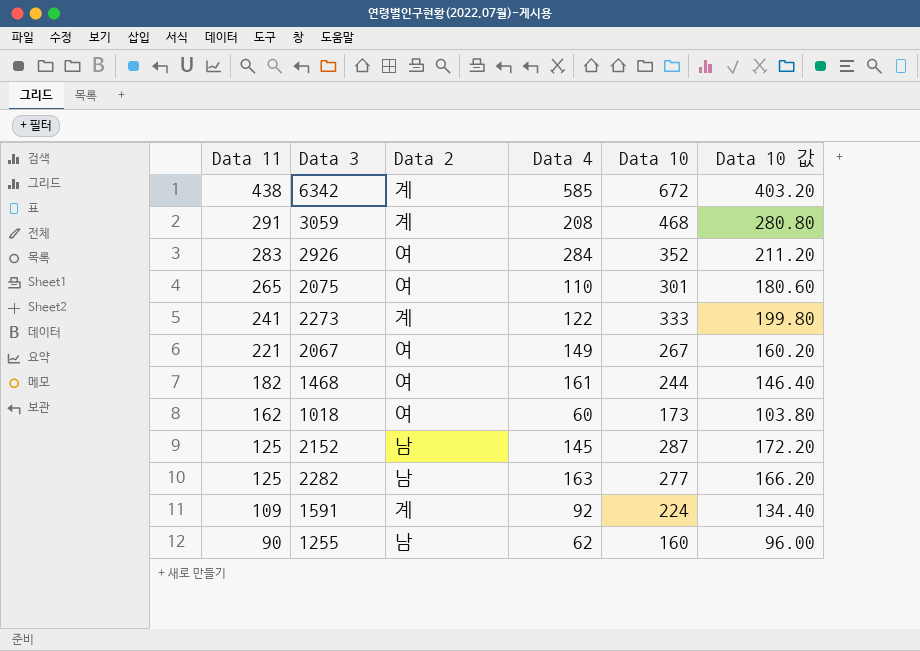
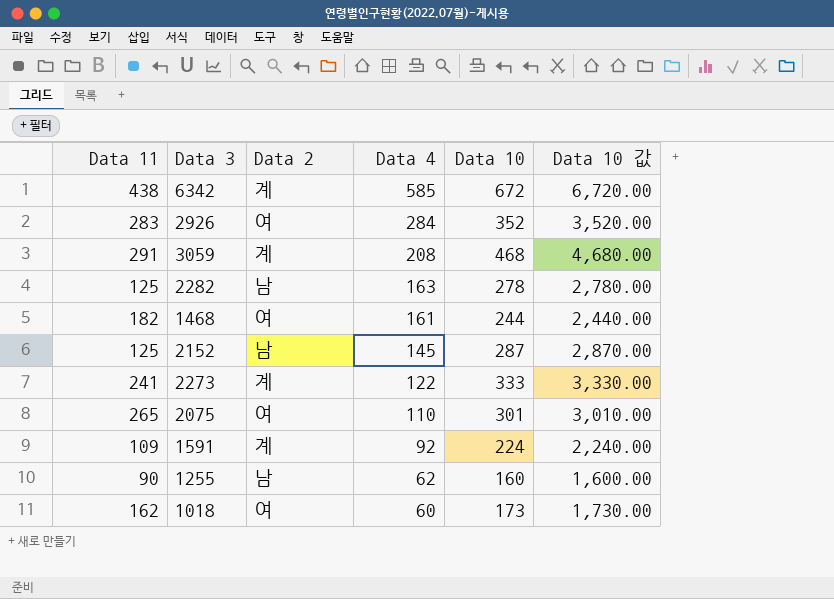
row order: Data 11 descending -> Data 4 descending
column Data 10 값 | formula: [Data 10] * 0.6 -> [Data 10] * 10
row 2067: 221 | 여 | 149 | 267 | 160.20 -> none
2282 | Data 10: 277 -> 278

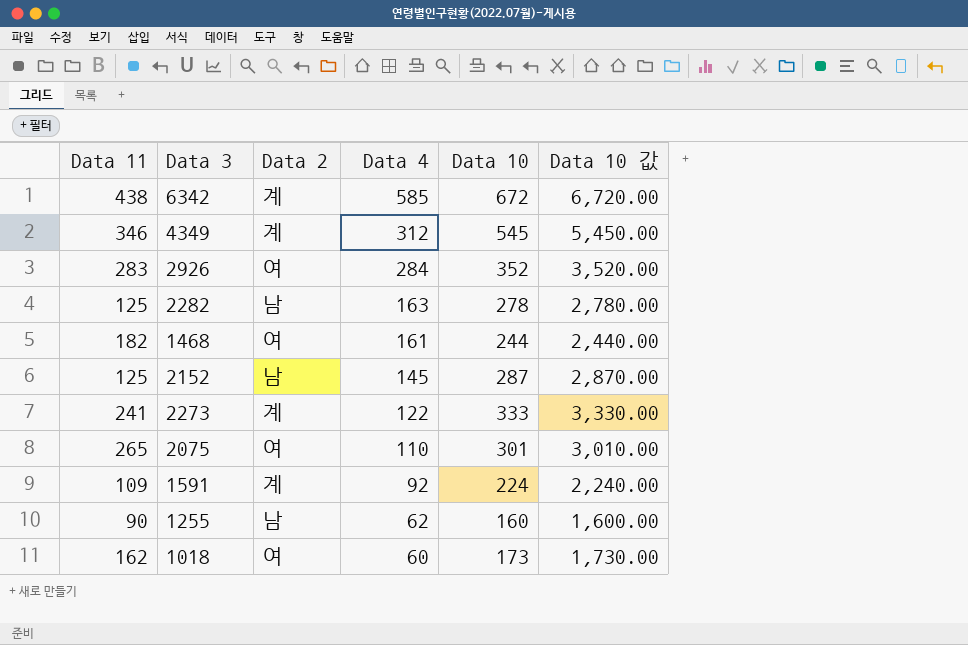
row 3059: 291 | 계 | 208 | 468 | 4,680.00 -> none
row 4349: none -> 346 | 계 | 312 | 545 | 5,450.00

